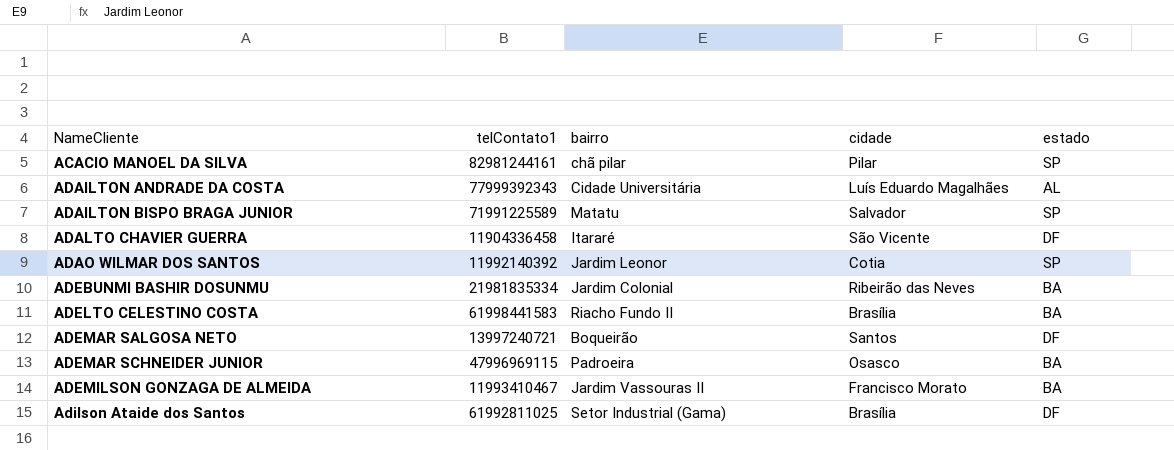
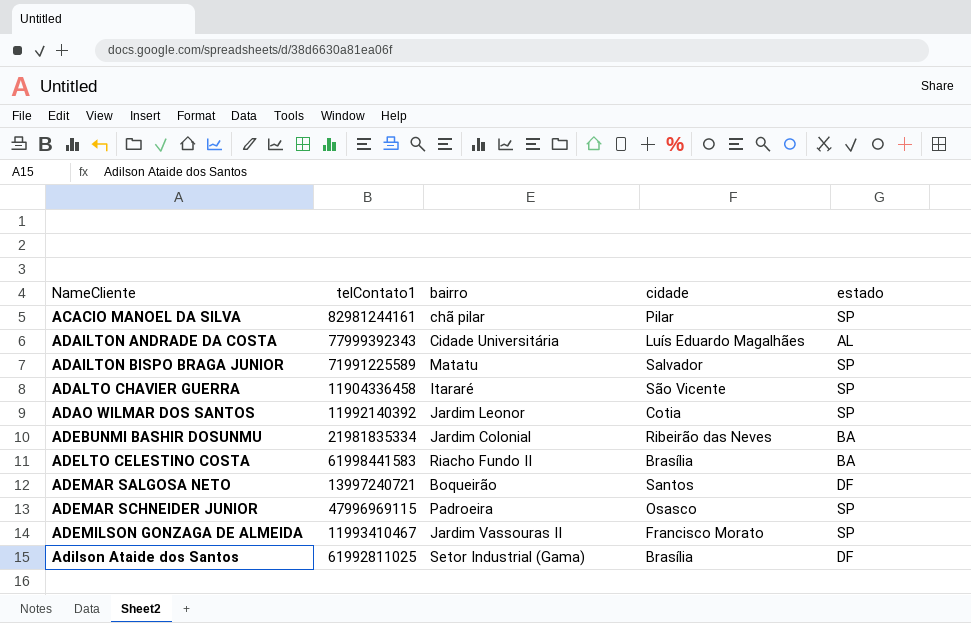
ADALTO CHAVIER GUERRA | estado: DF -> SP
ADEMAR SCHNEIDER JUNIOR | estado: BA -> SP
ADEMILSON GONZAGA DE ALMEIDA | estado: BA -> SP

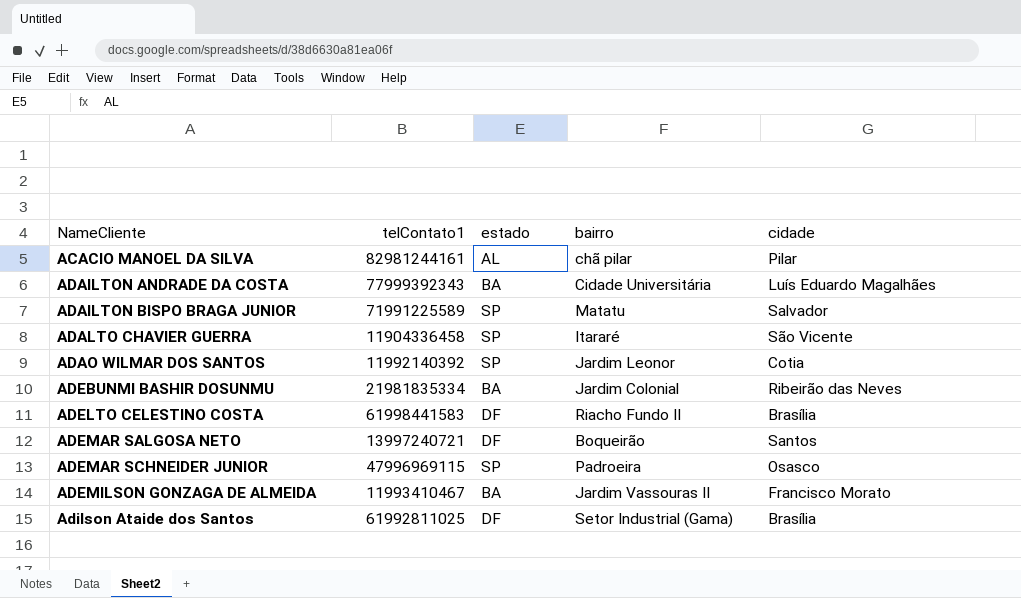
column estado | position: 5 -> 3
ACACIO MANOEL DA SILVA | estado: SP -> AL
ADAILTON ANDRADE DA COSTA | estado: AL -> BA
ADELTO CELESTINO COSTA | estado: BA -> DF
ADEMILSON GONZAGA DE ALMEIDA | estado: SP -> BA

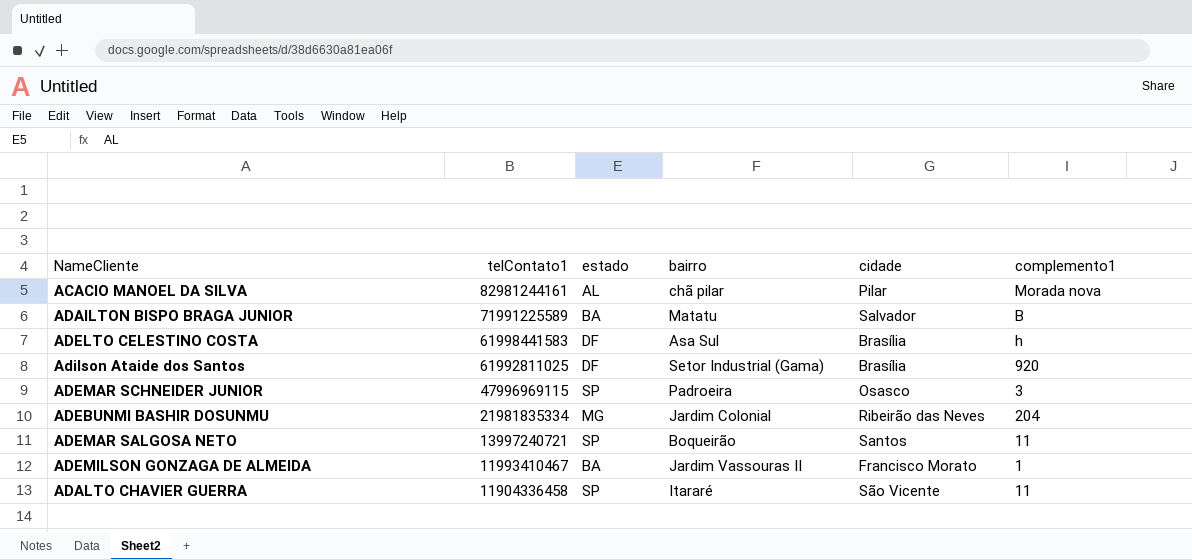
row order: NameCliente ascending -> telContato1 descending
column complemento1 | position: none -> 6
row ADAILTON ANDRADE DA COSTA: 77999392343 | BA | Cidade Universitária | Luís Eduardo Magalhães -> none
row ADAO WILMAR DOS SANTOS: 11992140392 | SP | Jardim Leonor | Cotia -> none
ADAILTON BISPO BRAGA JUNIOR | estado: SP -> BA
ADELTO CELESTINO COSTA | bairro: Riacho Fundo II -> Asa Sul
ADEBUNMI BASHIR DOSUNMU | estado: BA -> MG
ADEMAR SALGOSA NETO | estado: DF -> SP

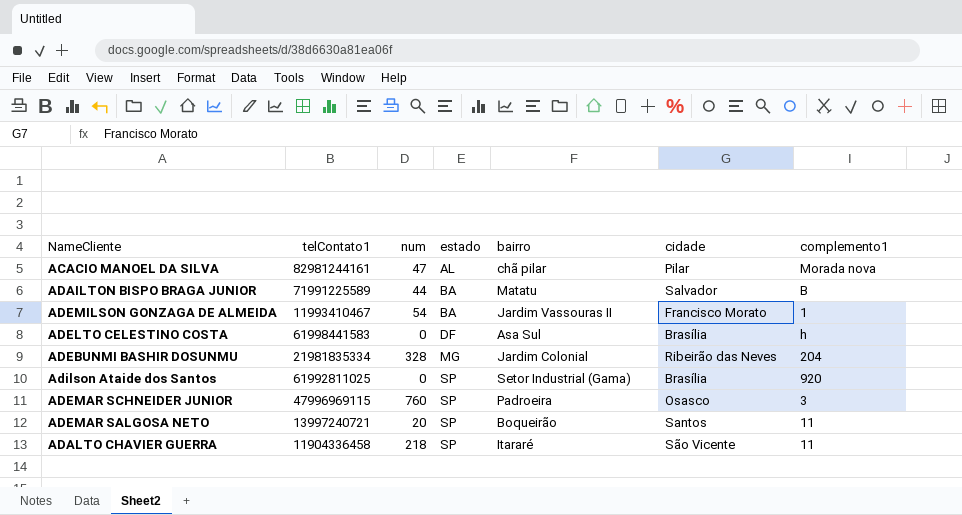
row order: telContato1 descending -> estado ascending
column num | position: none -> 3
Adilson Ataide dos Santos | estado: DF -> SP

